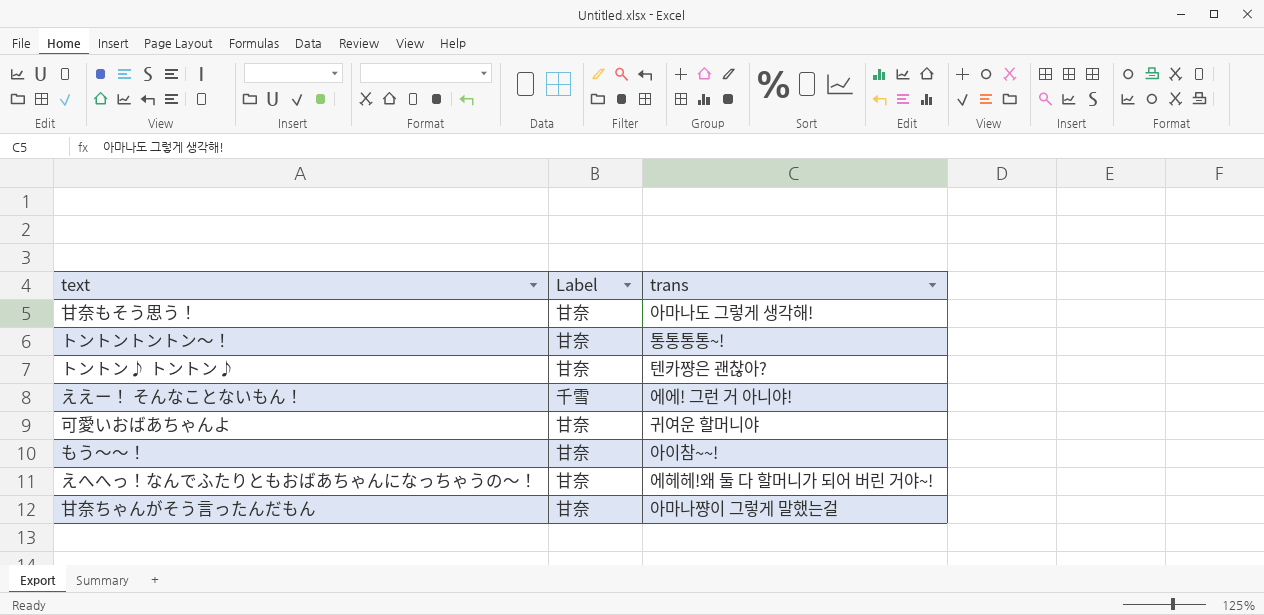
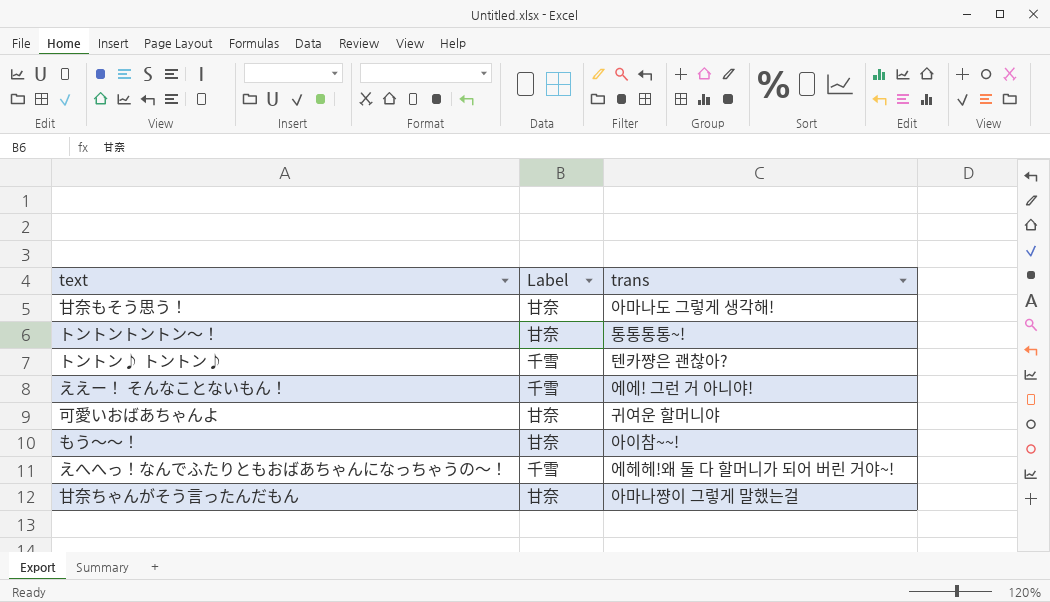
トントン♪ トントン♪ | Label: 甘奈 -> 千雪
えへへっ！なんでふたりともおばあちゃんになっちゃうの～！ | Label: 甘奈 -> 千雪

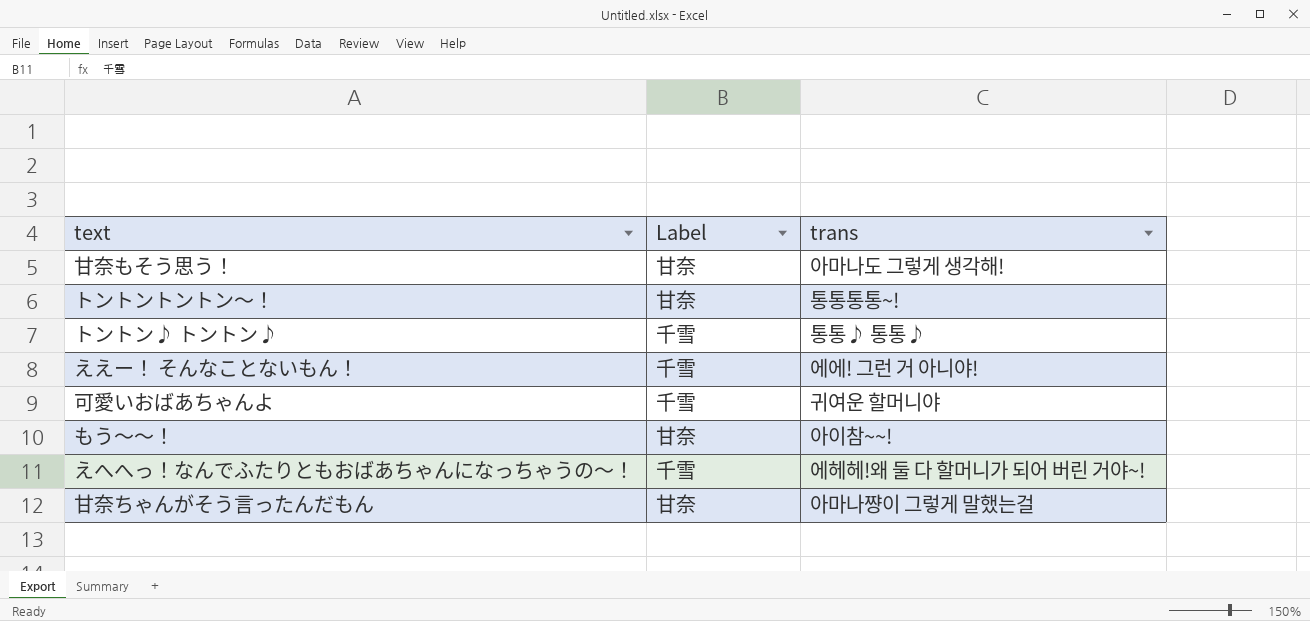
トントン♪ トントン♪ | trans: 텐카쨩은 괜찮아? -> 통통♪ 통통♪
可愛いおばあちゃんよ | Label: 甘奈 -> 千雪

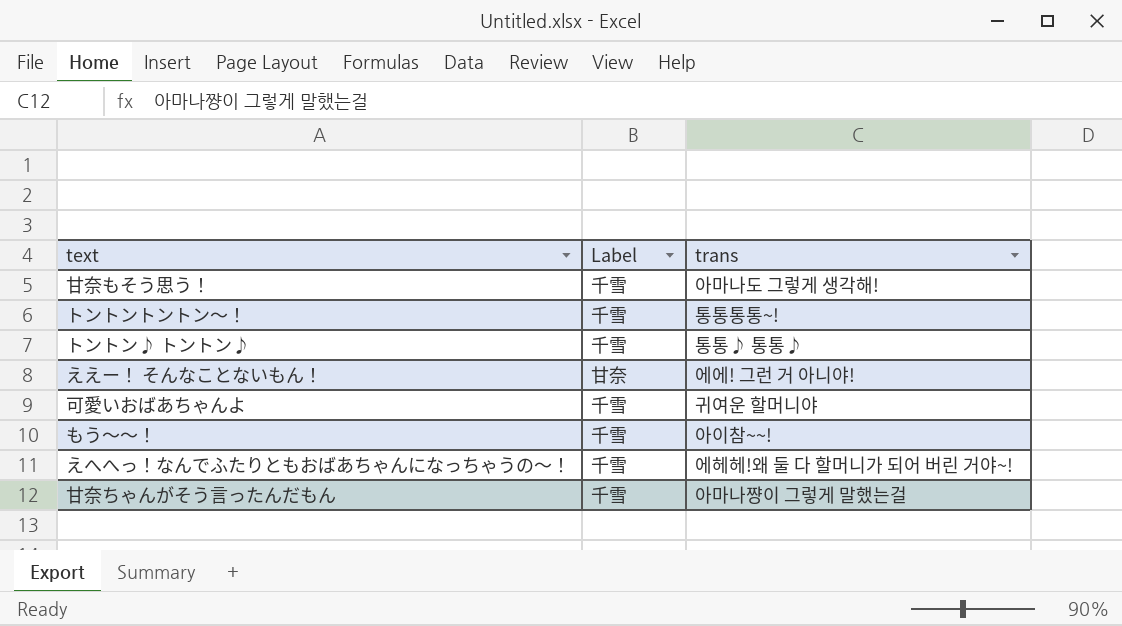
甘奈もそう思う！ | Label: 甘奈 -> 千雪
トントントントン～！ | Label: 甘奈 -> 千雪
ええー！ そんなことないもん！ | Label: 千雪 -> 甘奈
もう～～！ | Label: 甘奈 -> 千雪
甘奈ちゃんがそう言ったんだもん | Label: 甘奈 -> 千雪

